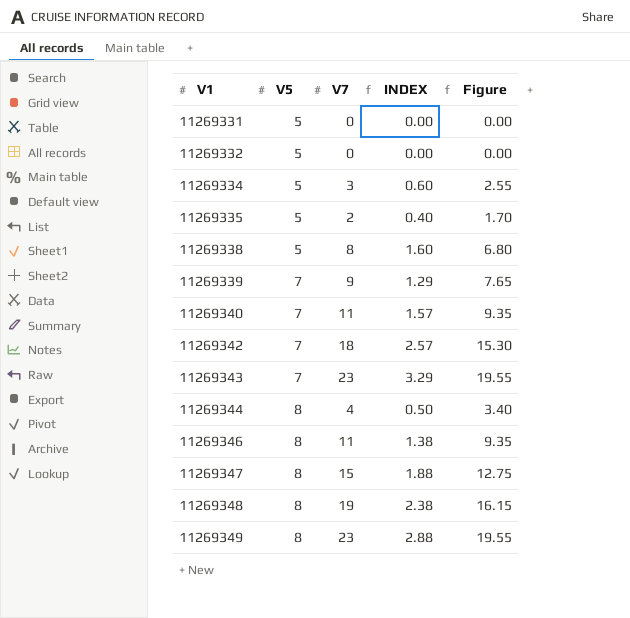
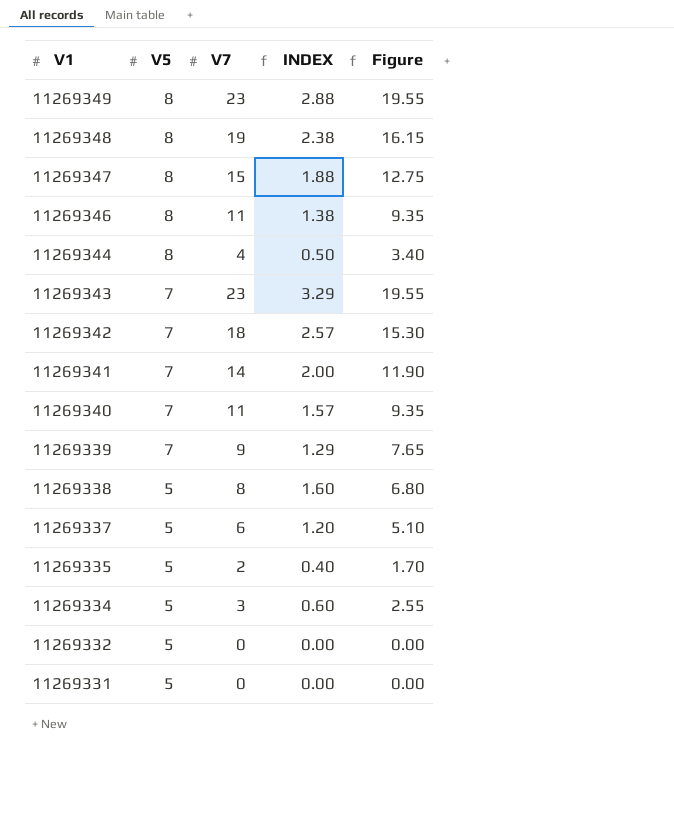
row order: V1 ascending -> V1 descending
row 11269341: none -> 7 | 14 | 2.00 | 11.90
row 11269337: none -> 5 | 6 | 1.20 | 5.10

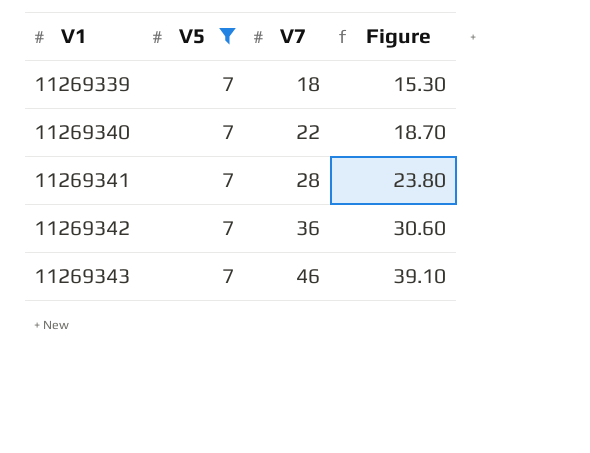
filter: none -> V5 = 7
row order: V1 descending -> V1 ascending
column INDEX | formula: [V7] / [V5] -> none
11269339 | V7: 9 -> 18
11269339 | Figure: 7.65 -> 15.30
11269340 | V7: 11 -> 22
11269340 | Figure: 9.35 -> 18.70
11269341 | V7: 14 -> 28
11269341 | Figure: 11.90 -> 23.80
11269342 | V7: 18 -> 36
11269342 | Figure: 15.30 -> 30.60
11269343 | V7: 23 -> 46
11269343 | Figure: 19.55 -> 39.10

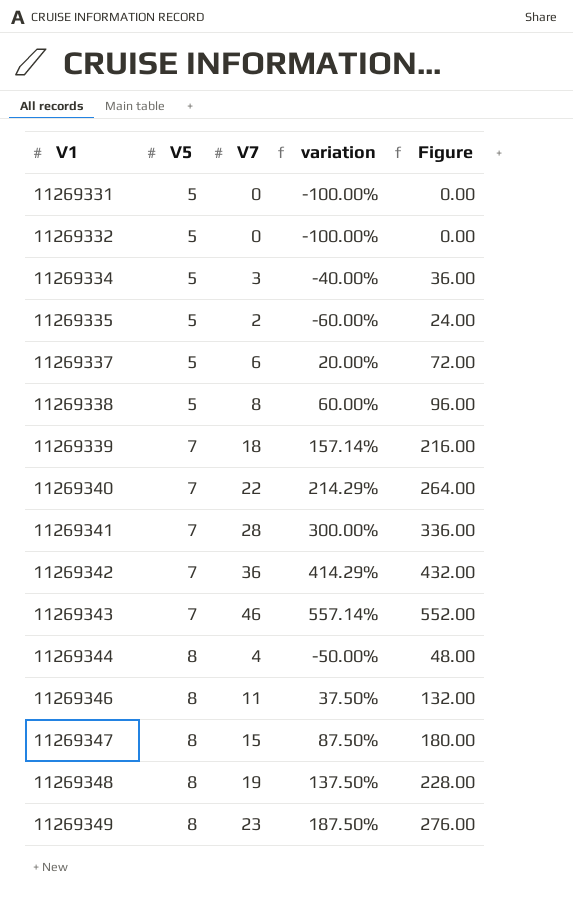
filter: V5 = 7 -> none
column variation | formula: none -> ([V7] - [V5]) / [V5]
column Figure | formula: [V7] * 0.85 -> [V7] * 12

